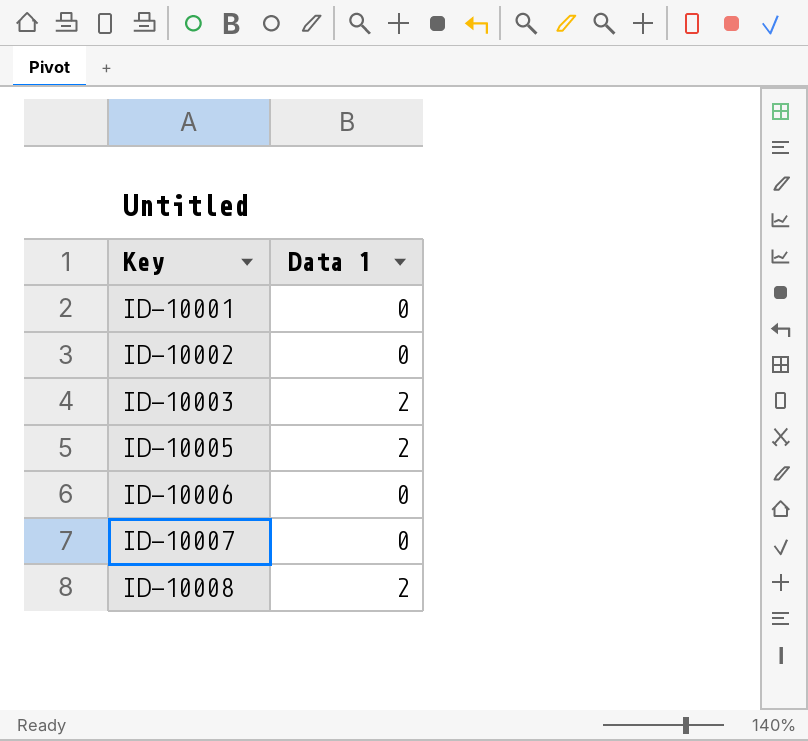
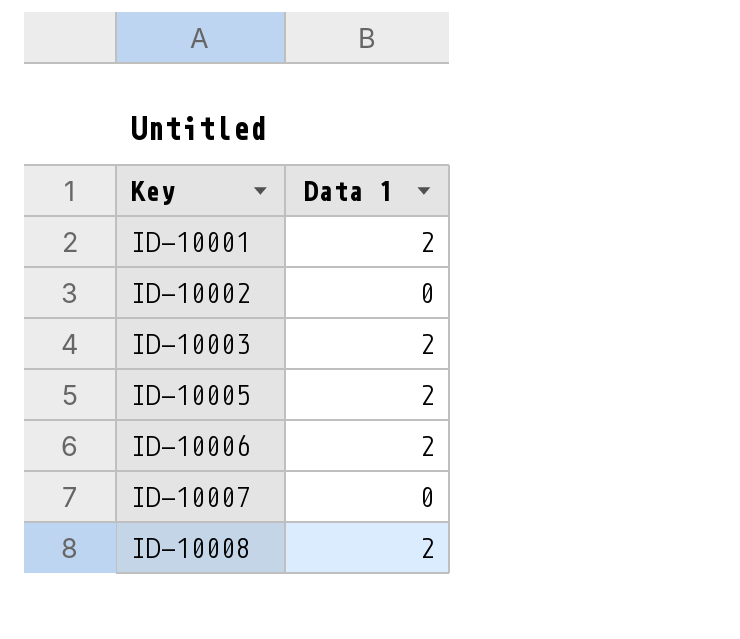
ID-10001 | Data 1: 0 -> 2
ID-10006 | Data 1: 0 -> 2

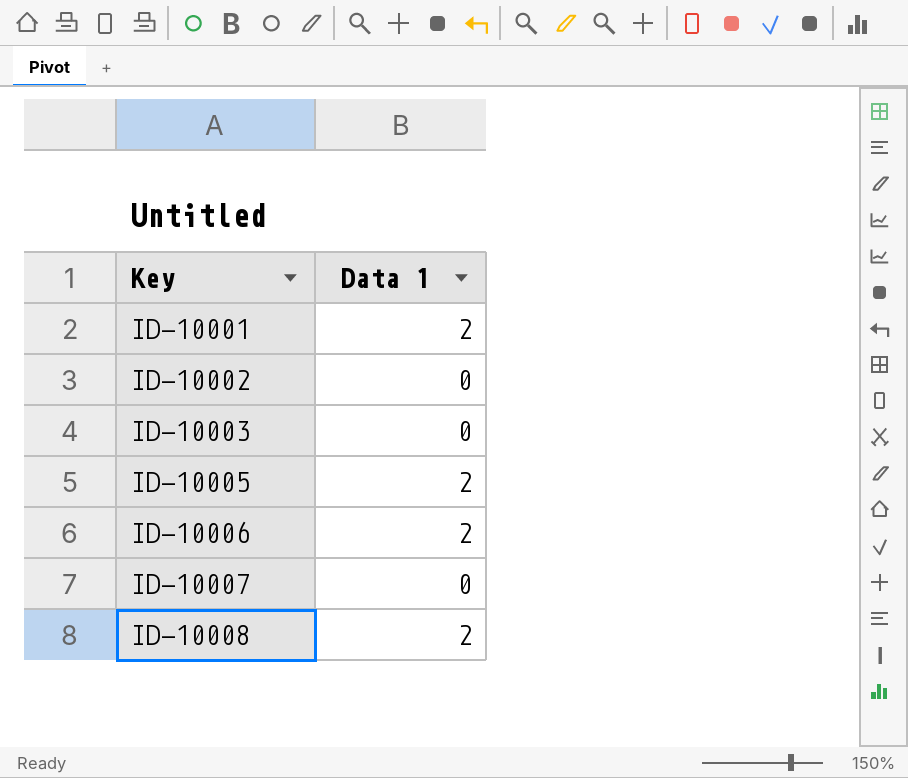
ID-10003 | Data 1: 2 -> 0

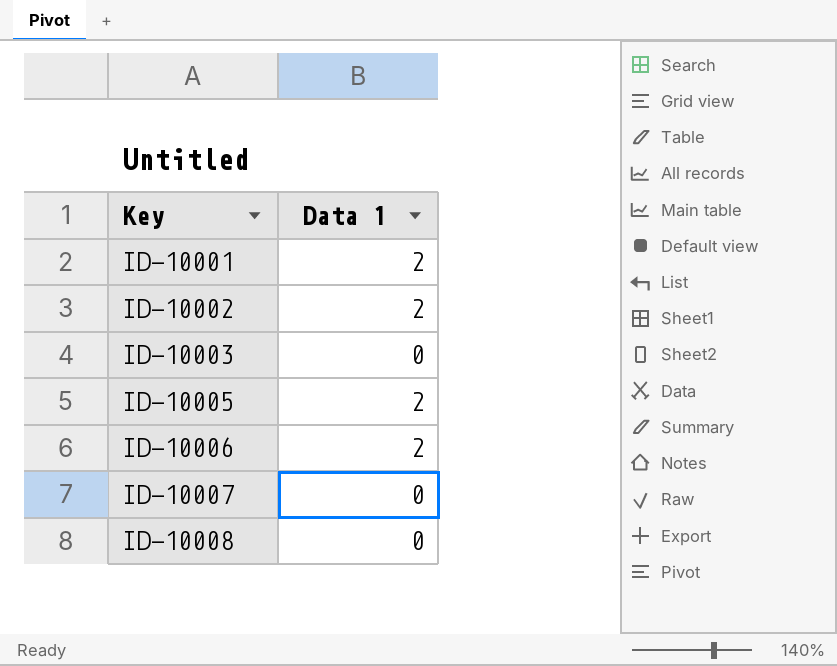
ID-10002 | Data 1: 0 -> 2
ID-10008 | Data 1: 2 -> 0

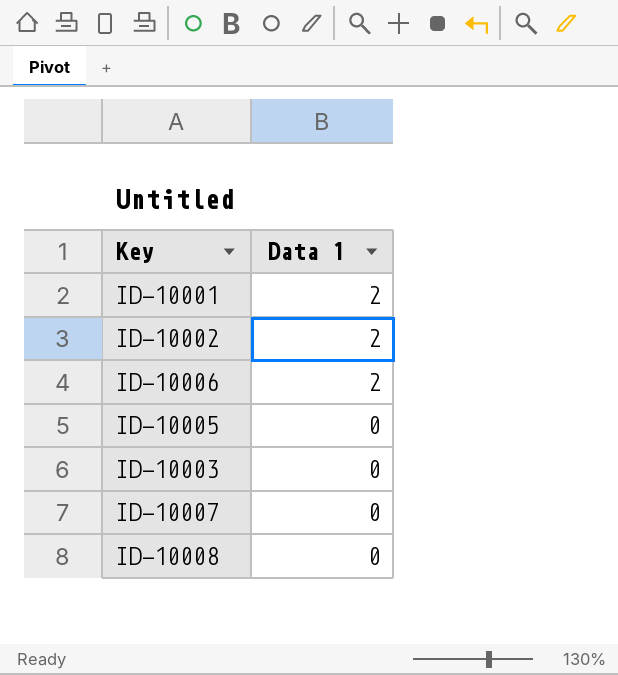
row order: Key ascending -> Data 1 descending
ID-10005 | Data 1: 2 -> 0

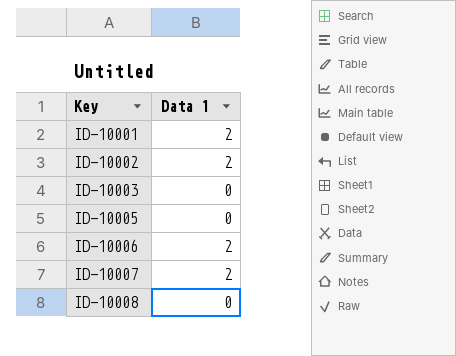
row order: Data 1 descending -> Key ascending
ID-10007 | Data 1: 0 -> 2

